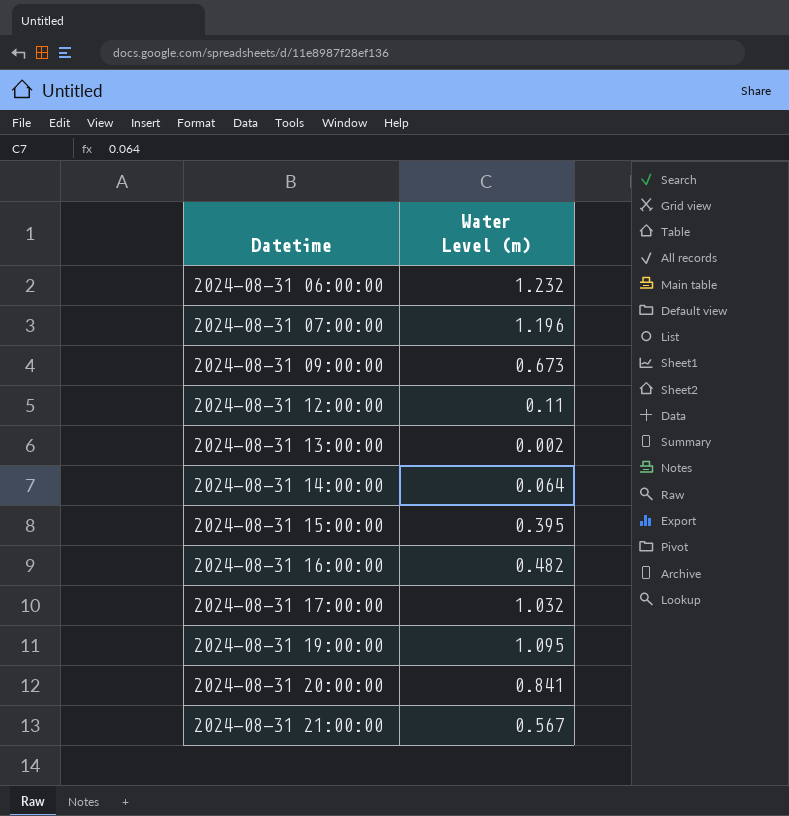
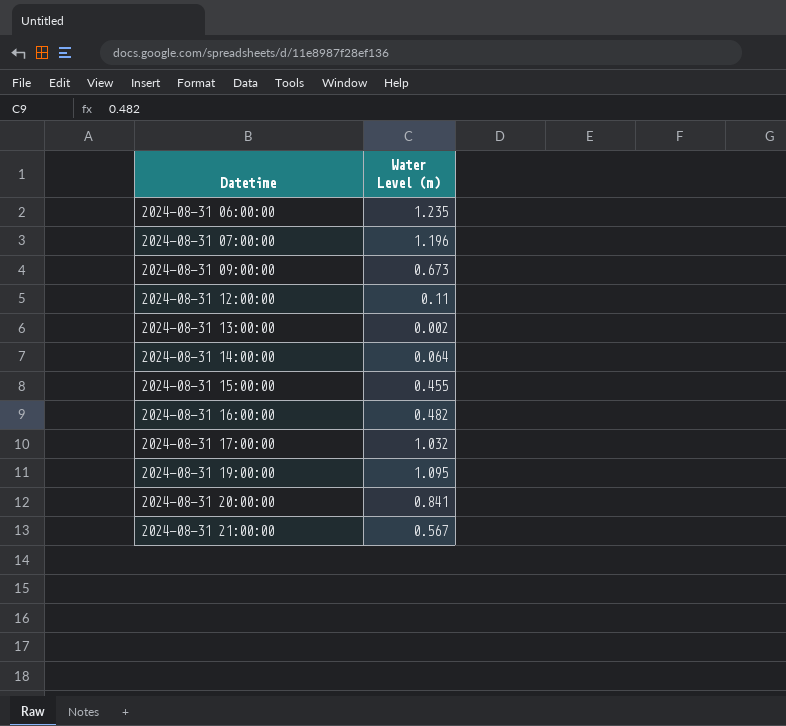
2024-08-31 06:00:00 | Water Level (m): 1.232 -> 1.235
2024-08-31 15:00:00 | Water Level (m): 0.395 -> 0.455

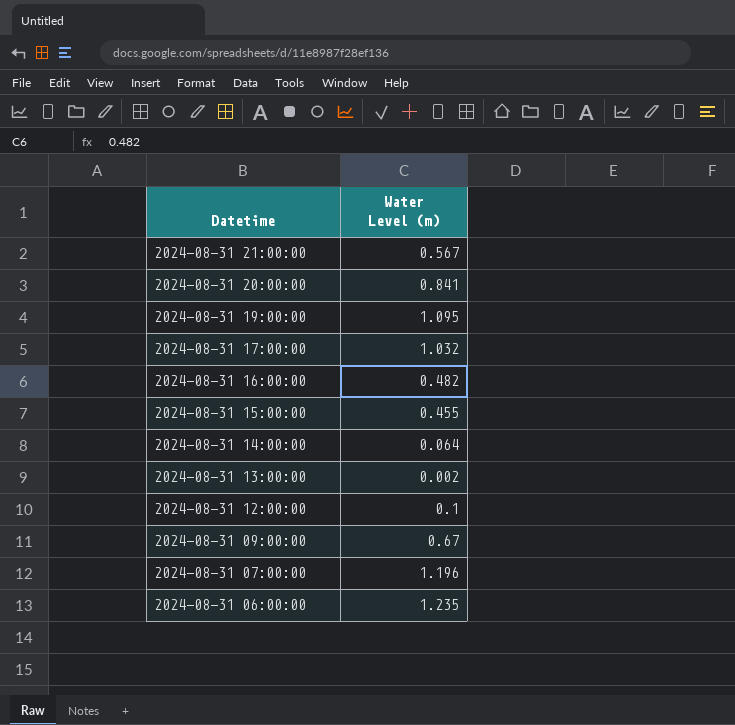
row order: Datetime ascending -> Datetime descending
2024-08-31 12:00:00 | Water Level (m): 0.11 -> 0.1
2024-08-31 09:00:00 | Water Level (m): 0.673 -> 0.67

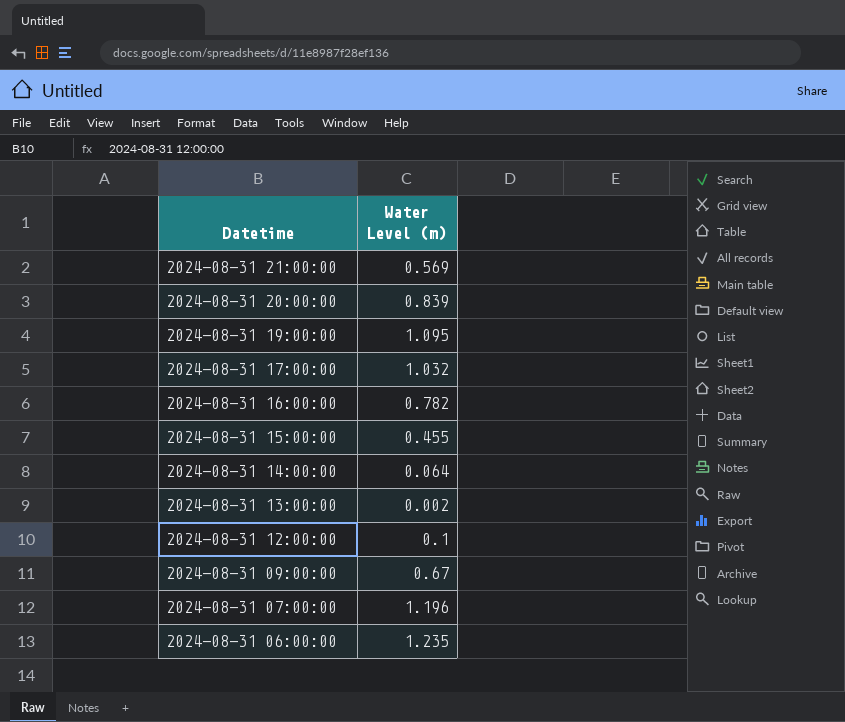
2024-08-31 21:00:00 | Water Level (m): 0.567 -> 0.569
2024-08-31 20:00:00 | Water Level (m): 0.841 -> 0.839
2024-08-31 16:00:00 | Water Level (m): 0.482 -> 0.782

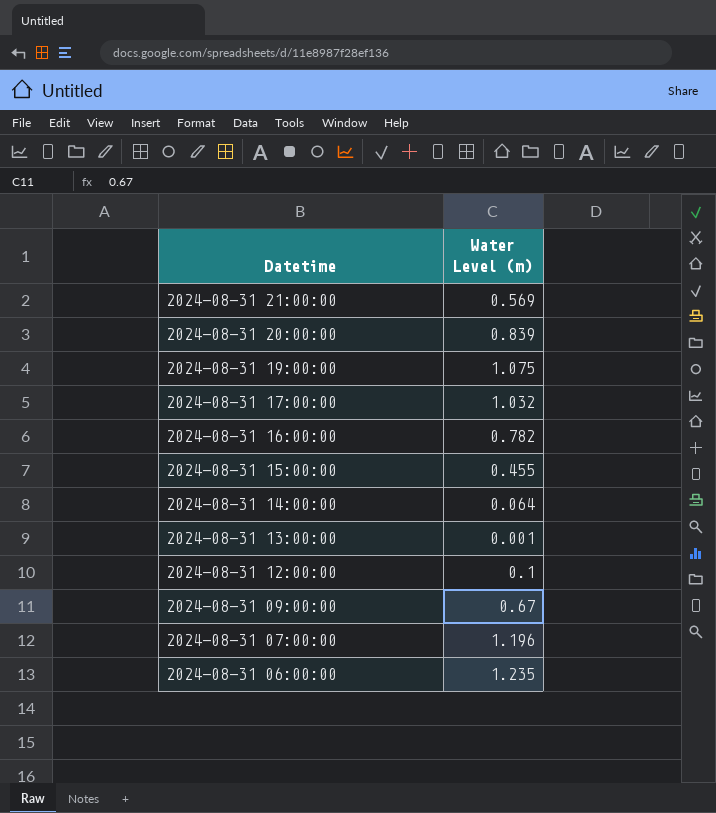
2024-08-31 19:00:00 | Water Level (m): 1.095 -> 1.075
2024-08-31 13:00:00 | Water Level (m): 0.002 -> 0.001

